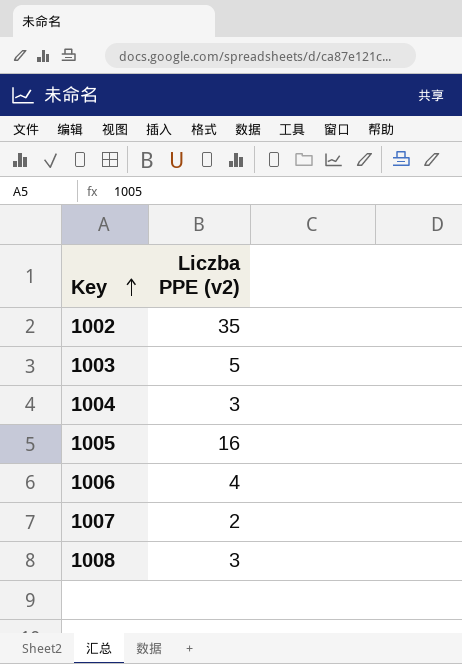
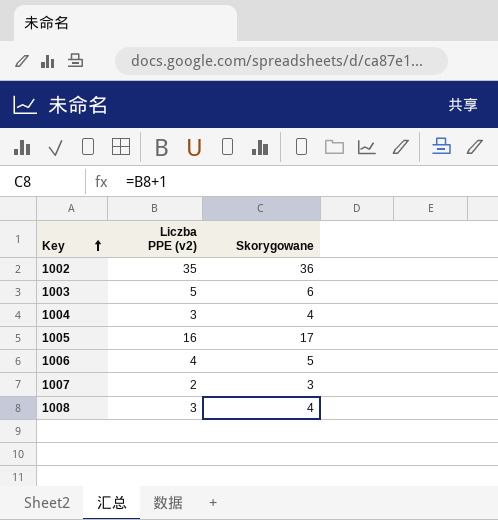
column Skorygowane | formula: none -> [Liczba PPE (v2)] + 1

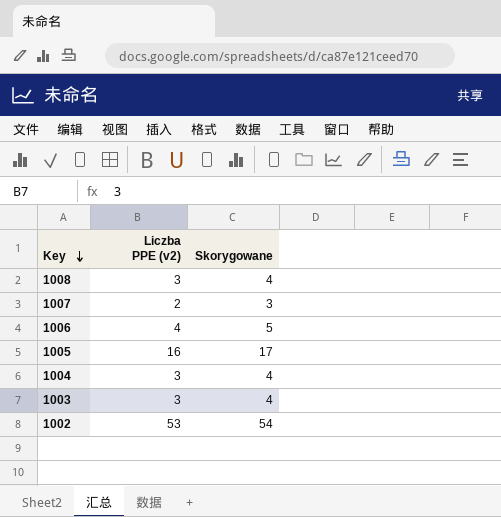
row order: Key ascending -> Key descending
1003 | Liczba PPE (v2): 5 -> 3
1003 | Skorygowane: 6 -> 4
1002 | Liczba PPE (v2): 35 -> 53
1002 | Skorygowane: 36 -> 54

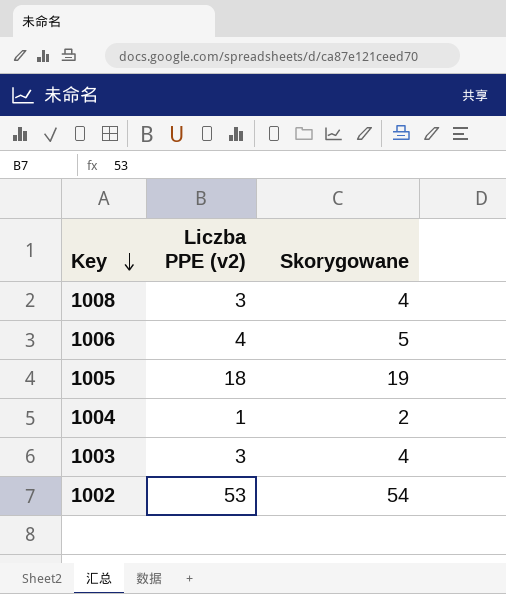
row 1007: 2 | 3 -> none
1005 | Liczba PPE (v2): 16 -> 18
1005 | Skorygowane: 17 -> 19
1004 | Liczba PPE (v2): 3 -> 1
1004 | Skorygowane: 4 -> 2

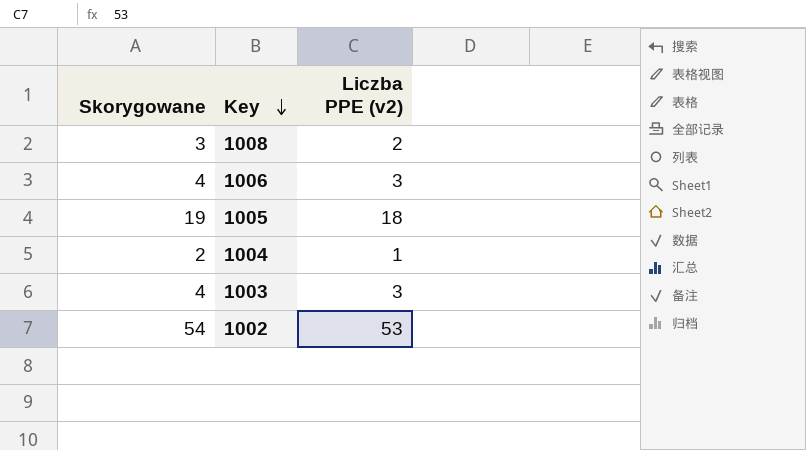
column Skorygowane | position: 3 -> 1
1008 | Skorygowane: 4 -> 3
1008 | Liczba PPE (v2): 3 -> 2
1006 | Skorygowane: 5 -> 4
1006 | Liczba PPE (v2): 4 -> 3

